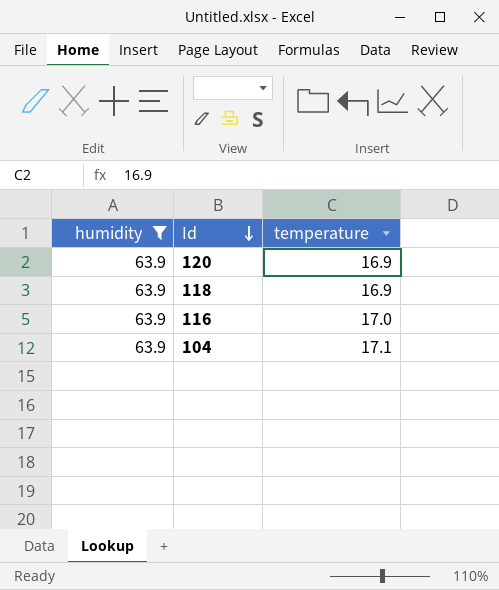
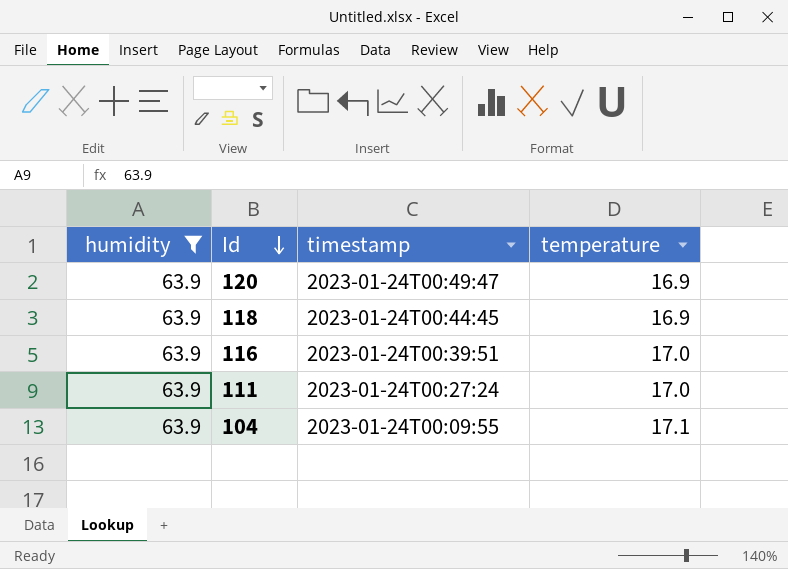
column timestamp | position: none -> 3
row 111: none -> 63.9 | 2023-01-24T00:27:24 | 17.0

